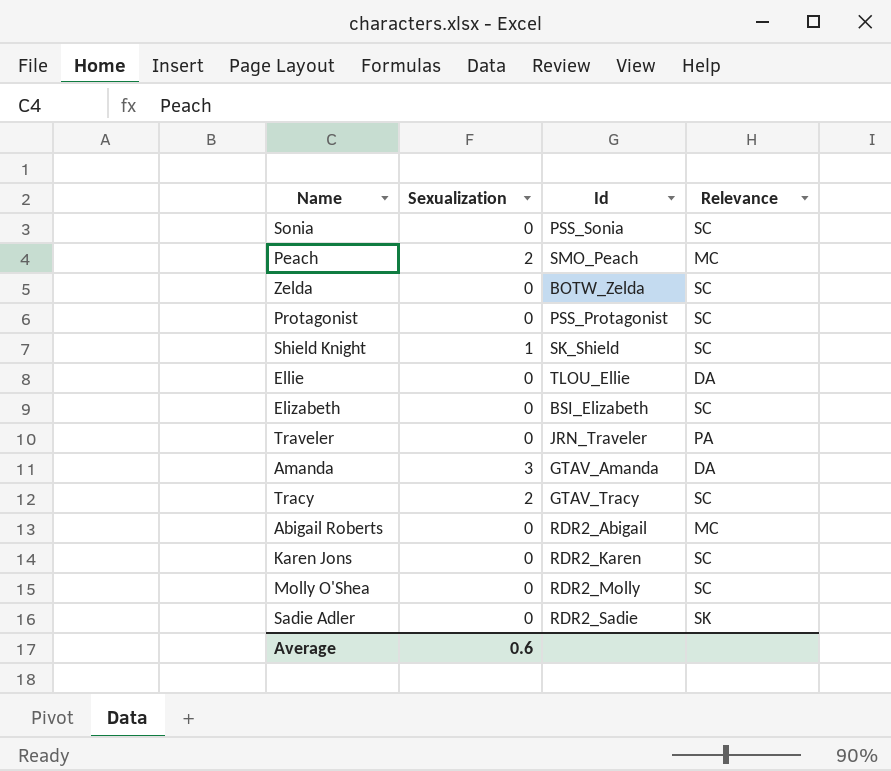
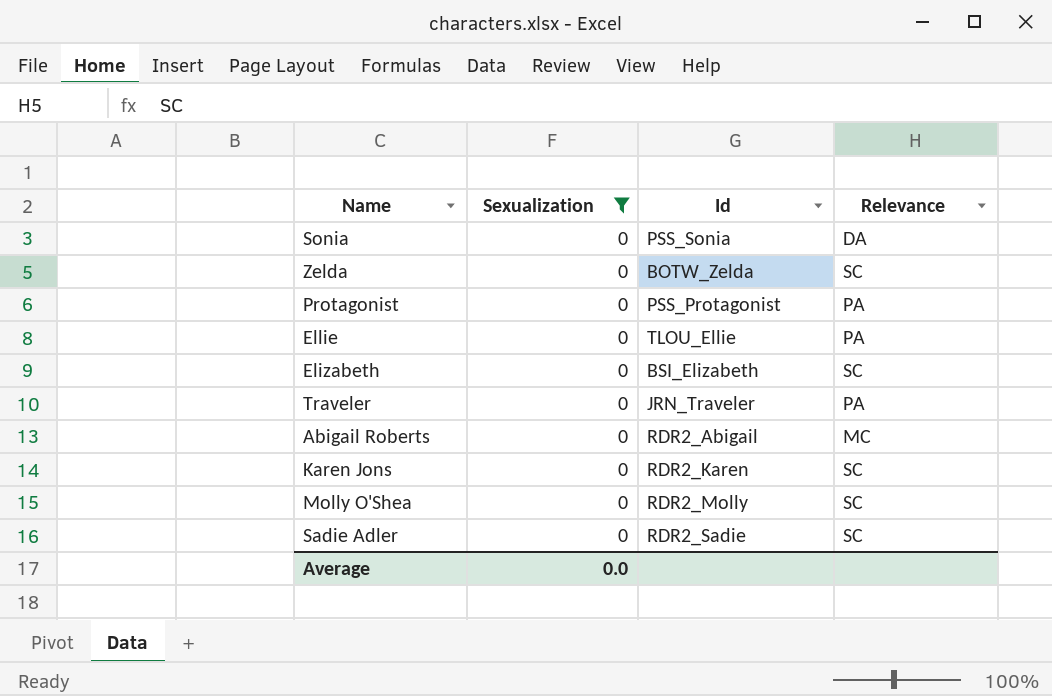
filter: none -> Sexualization = 0
Sonia | Relevance: SC -> DA
Protagonist | Relevance: SC -> PA
Ellie | Relevance: DA -> PA
Sadie Adler | Relevance: SK -> SC
Average | Sexualization: 0.6 -> 0.0

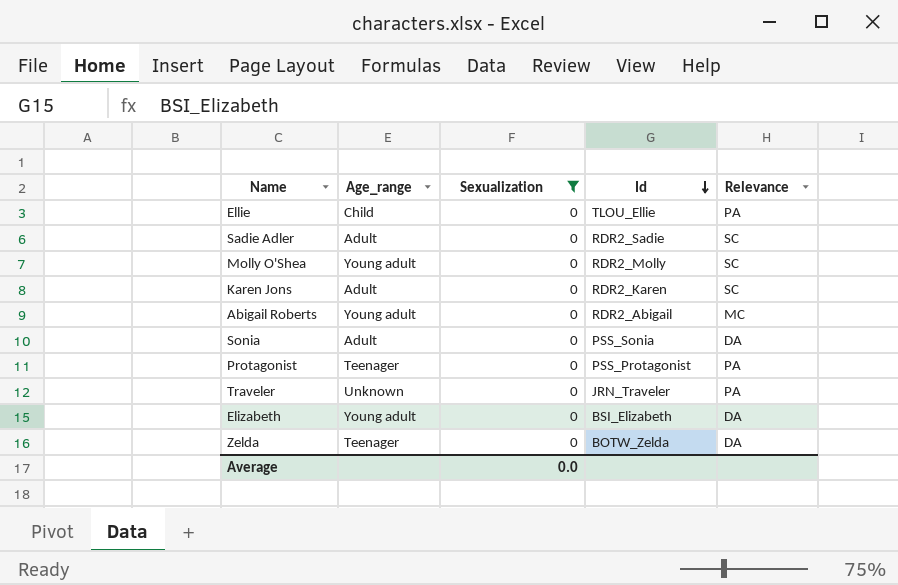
row order: none -> Id descending
column Age_range | position: none -> 2
Elizabeth | Relevance: SC -> DA
Zelda | Relevance: SC -> DA

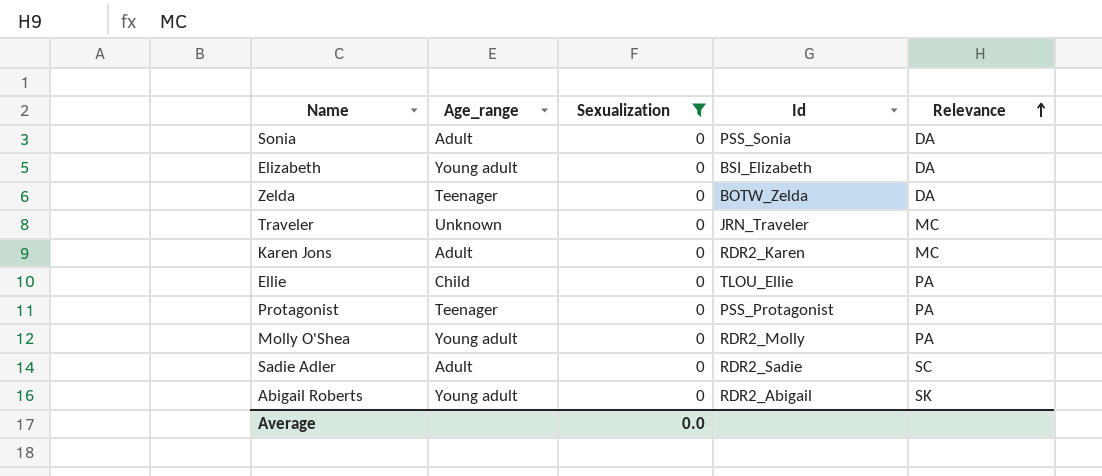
row order: Id descending -> Relevance ascending
Traveler | Relevance: PA -> MC
Karen Jons | Relevance: SC -> MC
Molly O'Shea | Relevance: SC -> PA
Abigail Roberts | Relevance: MC -> SK

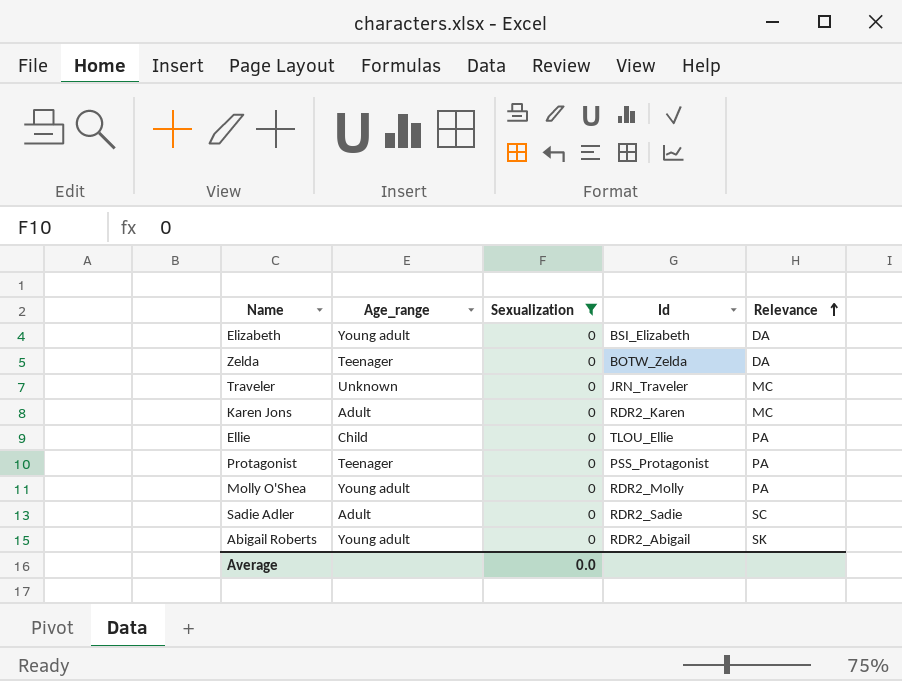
row Sonia: Adult | 0 | PSS_Sonia | DA -> none

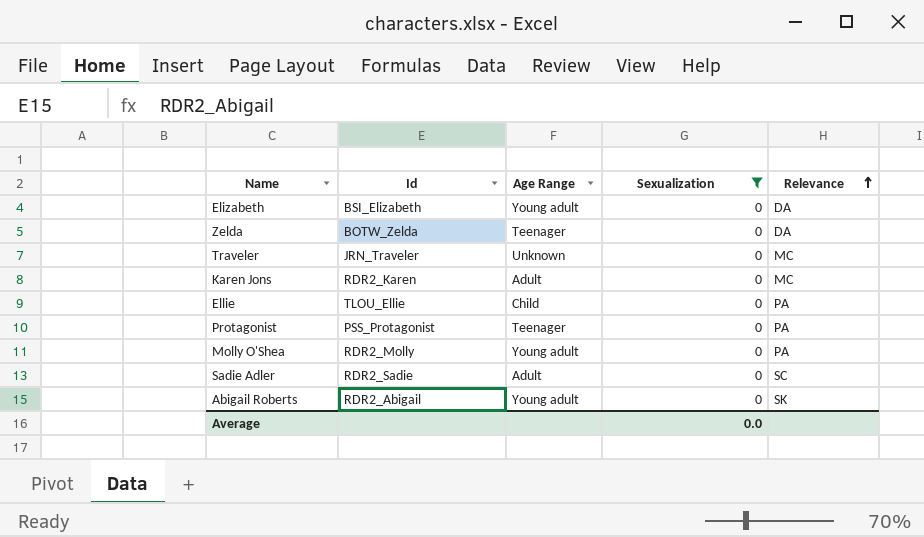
column Id | position: 4 -> 2
column name: Age_range -> Age Range

